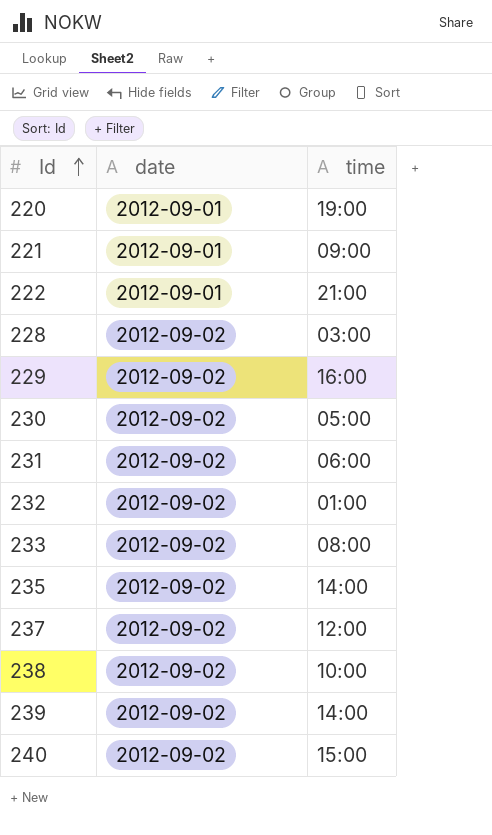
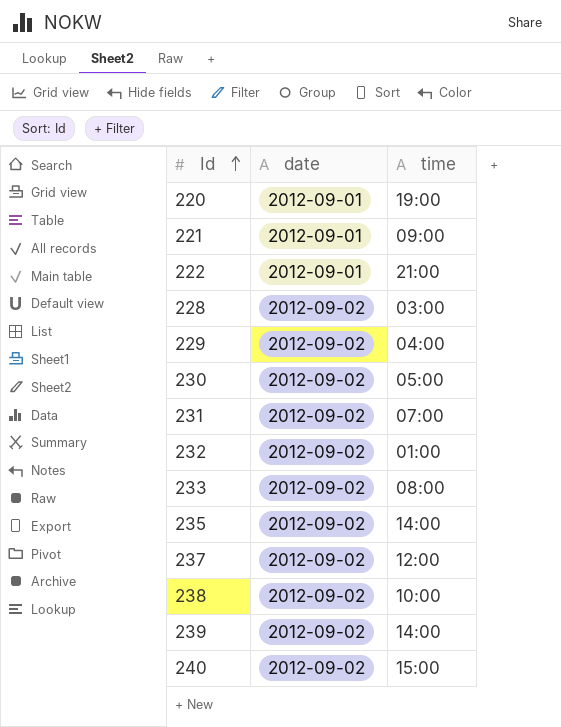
229 | time: 16:00 -> 04:00
231 | time: 06:00 -> 07:00

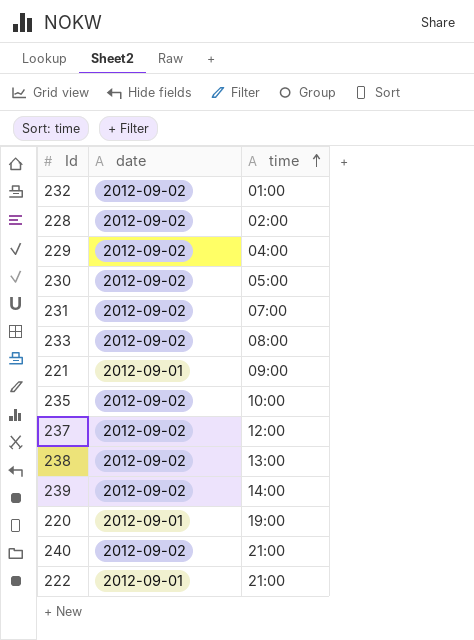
row order: Id ascending -> time ascending
228 | time: 03:00 -> 02:00
235 | time: 14:00 -> 10:00
238 | time: 10:00 -> 13:00
240 | time: 15:00 -> 21:00

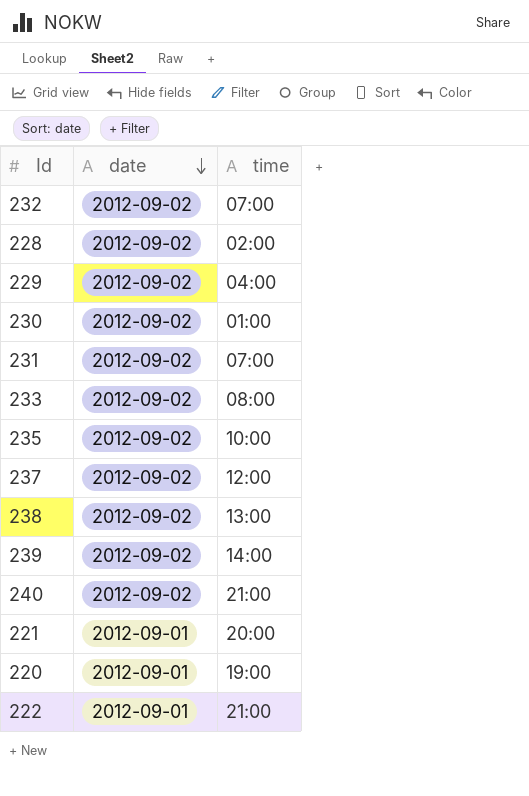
row order: time ascending -> date descending
232 | time: 01:00 -> 07:00
230 | time: 05:00 -> 01:00
221 | time: 09:00 -> 20:00

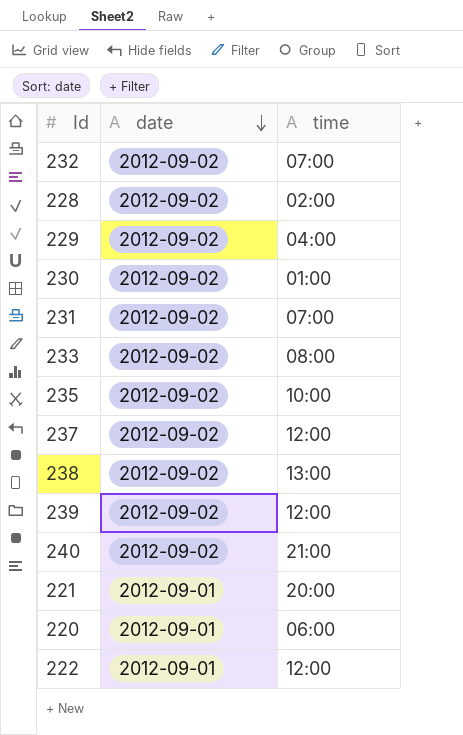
239 | time: 14:00 -> 12:00
220 | time: 19:00 -> 06:00
222 | time: 21:00 -> 12:00

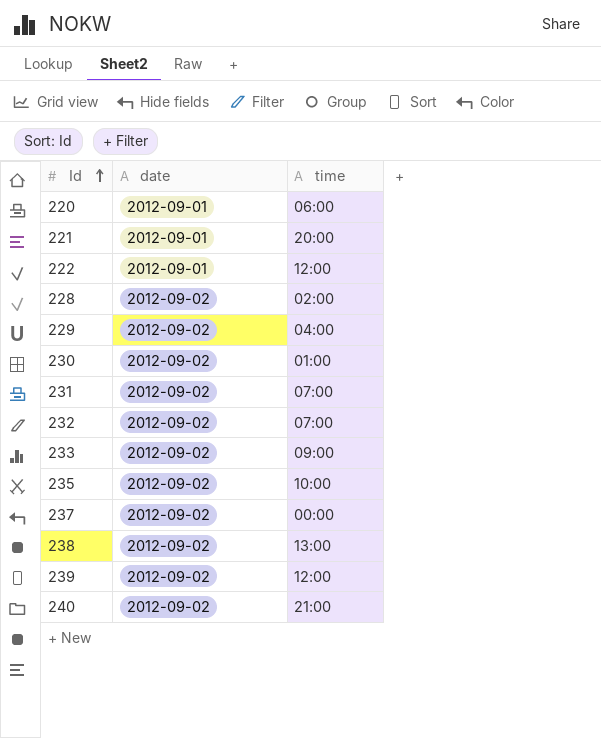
row order: date descending -> Id ascending
233 | time: 08:00 -> 09:00
237 | time: 12:00 -> 00:00

